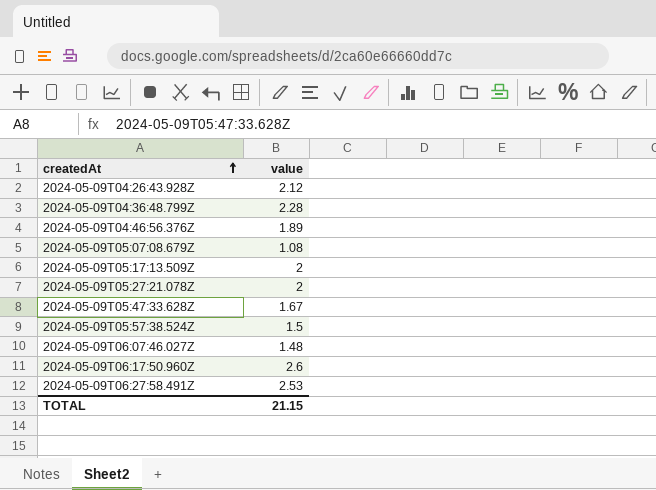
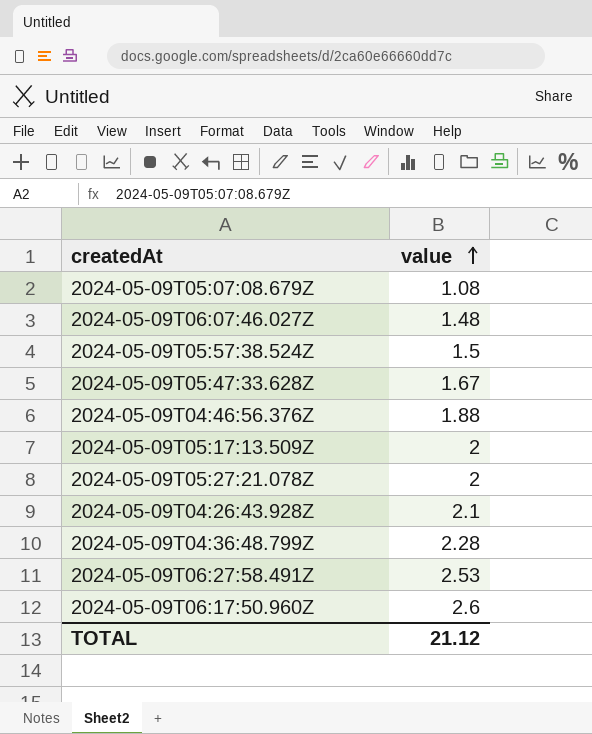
row order: createdAt ascending -> value ascending
2024-05-09T04:46:56.376Z | value: 1.89 -> 1.88
2024-05-09T04:26:43.928Z | value: 2.12 -> 2.1
TOTAL | value: 21.15 -> 21.12

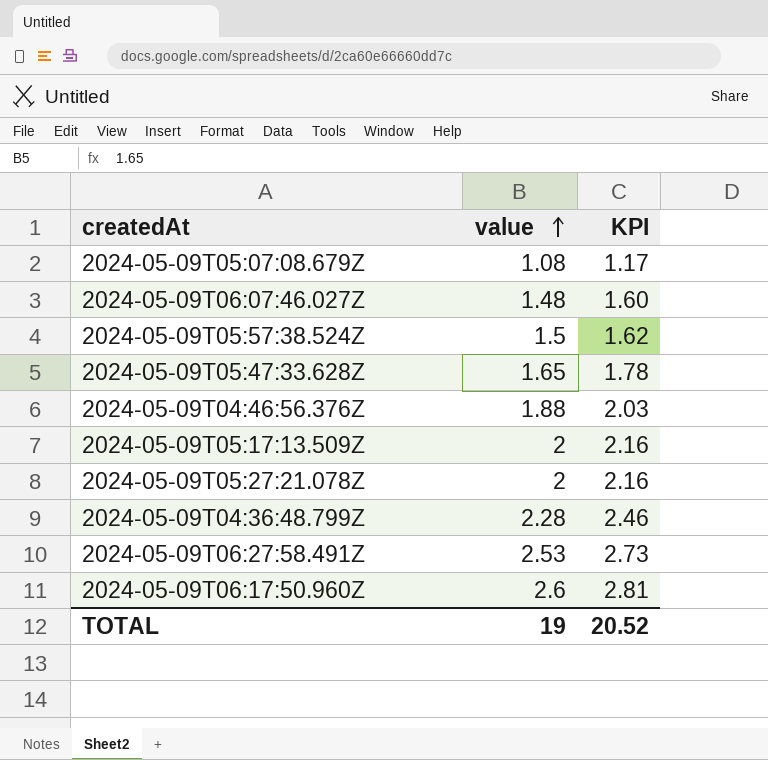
column KPI | formula: none -> [value] * 1.08
row 2024-05-09T04:26:43.928Z: 2.1 -> none
2024-05-09T05:47:33.628Z | value: 1.67 -> 1.65
TOTAL | value: 21.12 -> 19

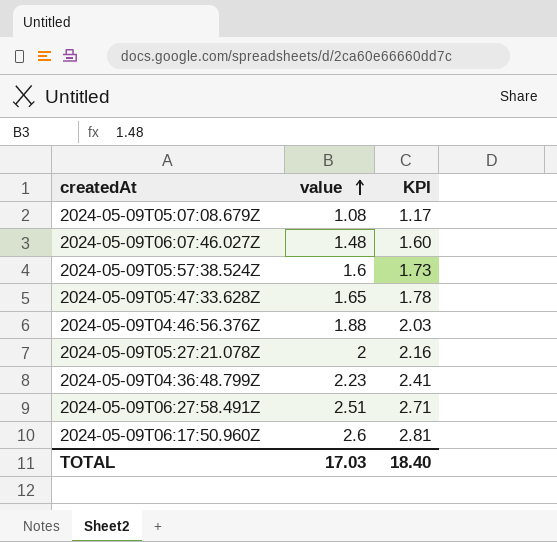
row 2024-05-09T05:17:13.509Z: 2 | 2.16 -> none
2024-05-09T05:57:38.524Z | value: 1.5 -> 1.6
2024-05-09T05:57:38.524Z | KPI: 1.62 -> 1.73
2024-05-09T04:36:48.799Z | value: 2.28 -> 2.23
2024-05-09T04:36:48.799Z | KPI: 2.46 -> 2.41
2024-05-09T06:27:58.491Z | value: 2.53 -> 2.51
2024-05-09T06:27:58.491Z | KPI: 2.73 -> 2.71
TOTAL | value: 19 -> 17.03
TOTAL | KPI: 20.52 -> 18.40

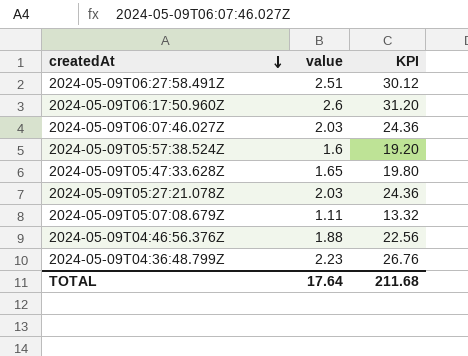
row order: value ascending -> createdAt descending
column KPI | formula: [value] * 1.08 -> [value] * 12
2024-05-09T06:07:46.027Z | value: 1.48 -> 2.03
2024-05-09T05:27:21.078Z | value: 2 -> 2.03
2024-05-09T05:07:08.679Z | value: 1.08 -> 1.11
TOTAL | value: 17.03 -> 17.64
TOTAL | KPI: 18.40 -> 211.68

